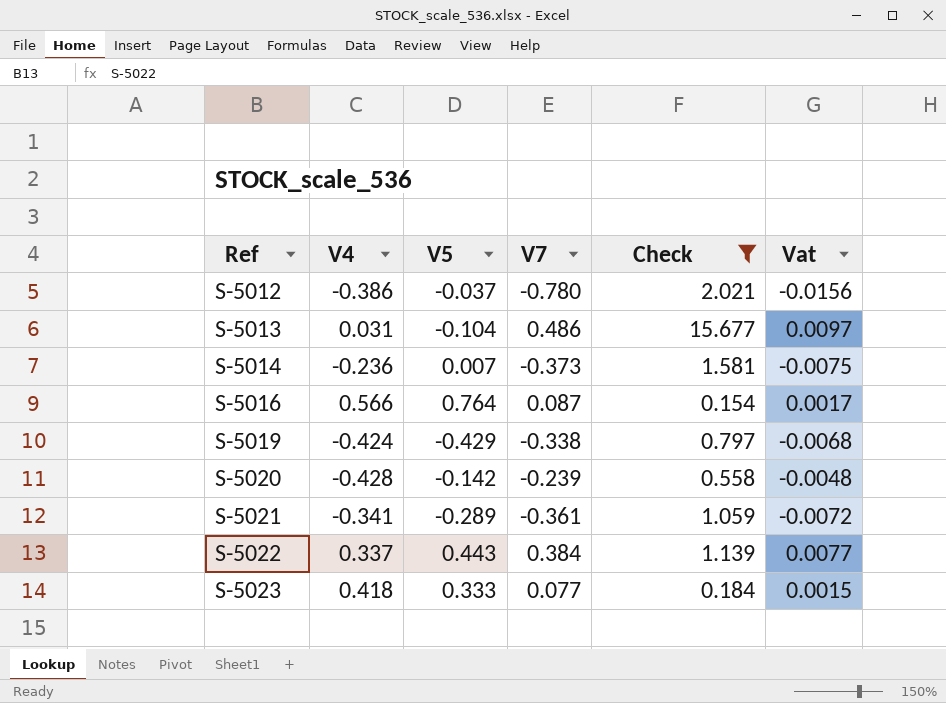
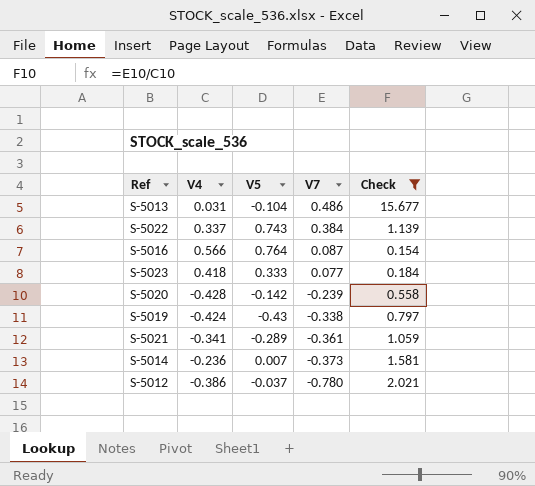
row order: Ref ascending -> V7 descending
column Vat | formula: [V7] * 0.02 -> none
S-5022 | V5: 0.443 -> 0.743
S-5019 | V5: -0.429 -> -0.43

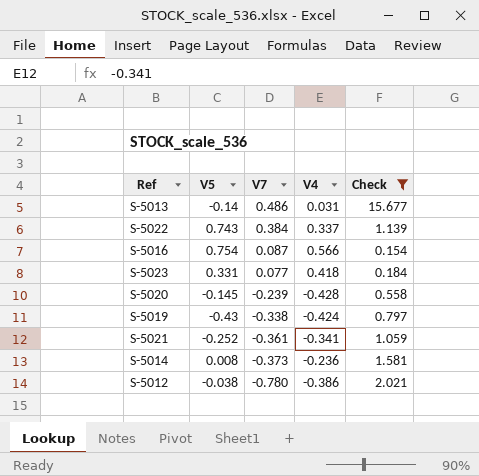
column V4 | position: 2 -> 4
S-5013 | V5: -0.104 -> -0.14
S-5016 | V5: 0.764 -> 0.754
S-5023 | V5: 0.333 -> 0.331
S-5020 | V5: -0.142 -> -0.145
S-5021 | V5: -0.289 -> -0.252
S-5014 | V5: 0.007 -> 0.008
S-5012 | V5: -0.037 -> -0.038

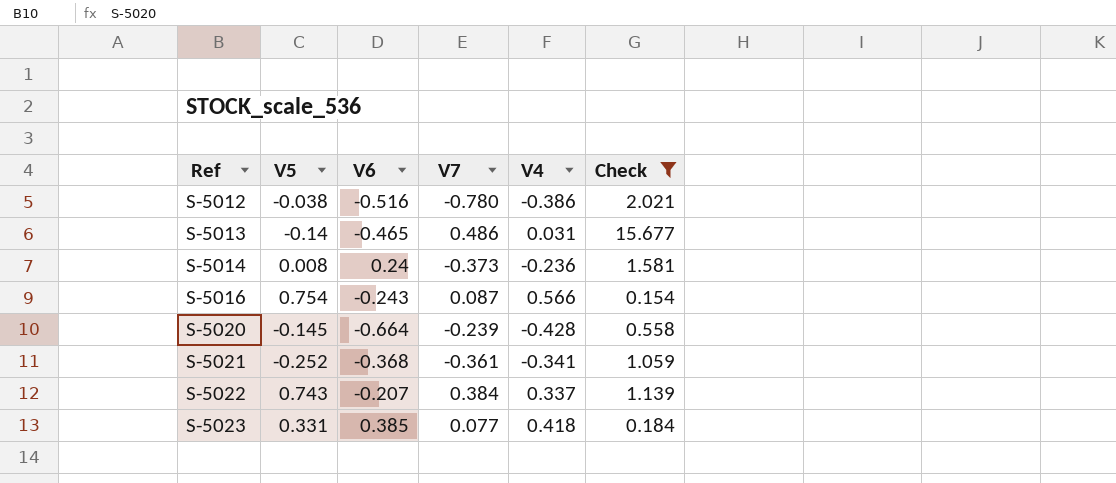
row order: V7 descending -> Ref ascending
column V6 | position: none -> 3
row S-5019: -0.43 | -0.338 | -0.424 | 0.797 -> none

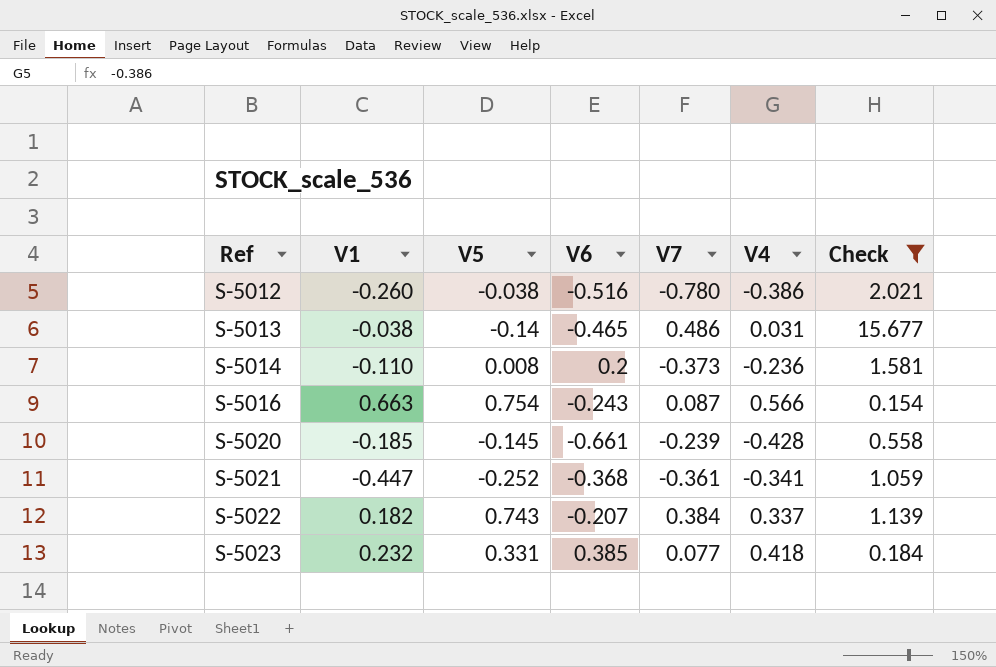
column V1 | position: none -> 2
S-5014 | V6: 0.24 -> 0.2
S-5020 | V6: -0.664 -> -0.661

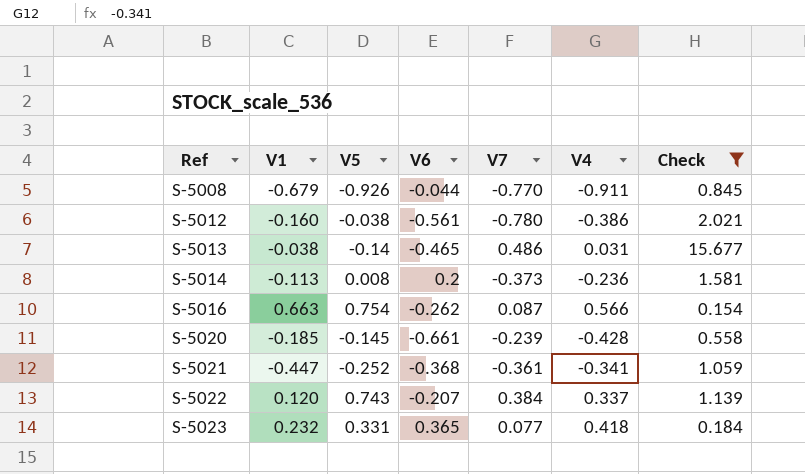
row S-5008: none -> -0.679 | -0.926 | -0.044 | -0.770 | -0.911 | 0.845
S-5012 | V1: -0.260 -> -0.160
S-5012 | V6: -0.516 -> -0.561
S-5014 | V1: -0.110 -> -0.113
S-5016 | V6: -0.243 -> -0.262
S-5022 | V1: 0.182 -> 0.120
S-5023 | V6: 0.385 -> 0.365

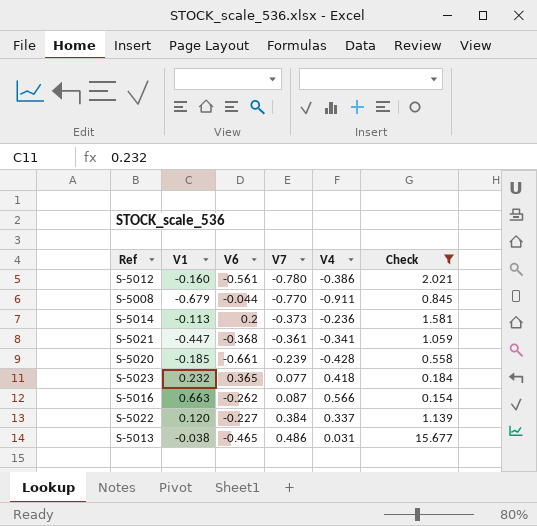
row order: Ref ascending -> V7 ascending
column V5 | position: 3 -> none
S-5022 | V6: -0.207 -> -0.227

